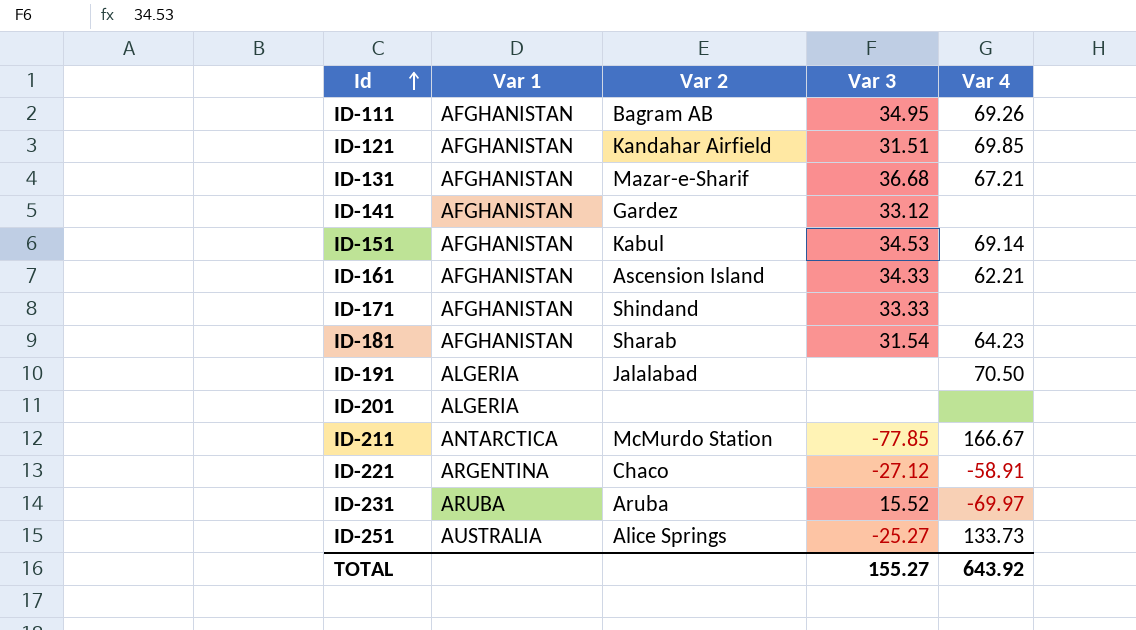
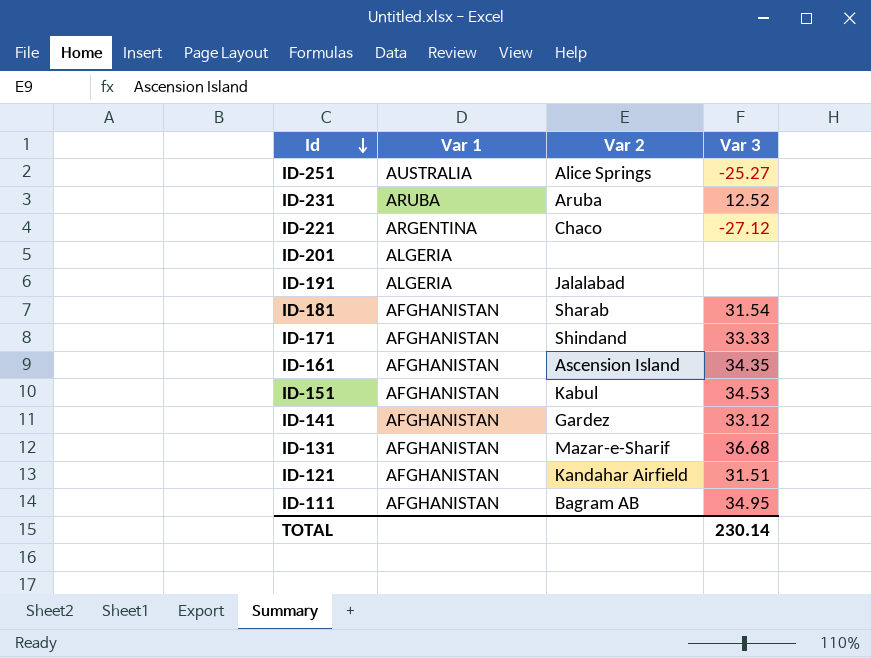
row order: Id ascending -> Id descending
column Var 4 | position: 5 -> none
row ID-211: ANTARCTICA | McMurdo Station | -77.85 | 166.67 -> none
ID-231 | Var 3: 15.52 -> 12.52
ID-161 | Var 3: 34.33 -> 34.35
TOTAL | Var 3: 155.27 -> 230.14

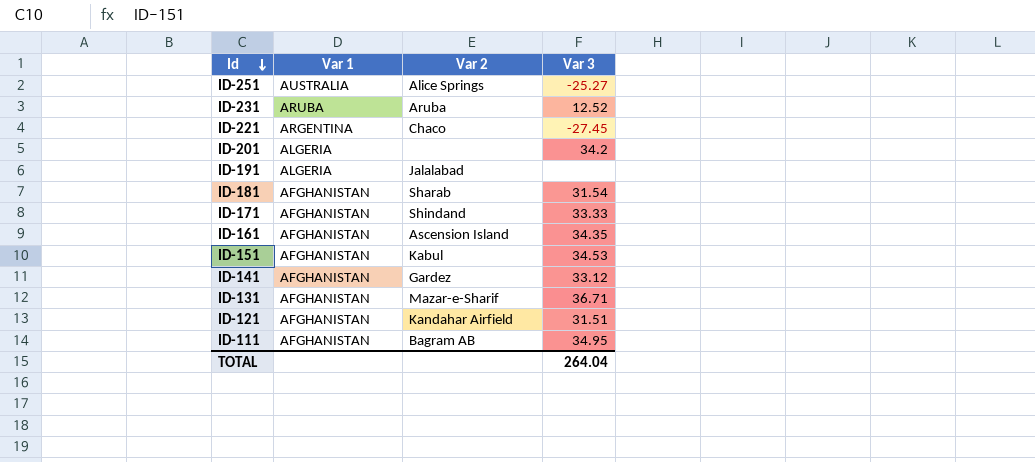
ID-221 | Var 3: -27.12 -> -27.45
ID-201 | Var 3: none -> 34.2
ID-131 | Var 3: 36.68 -> 36.71
TOTAL | Var 3: 230.14 -> 264.04

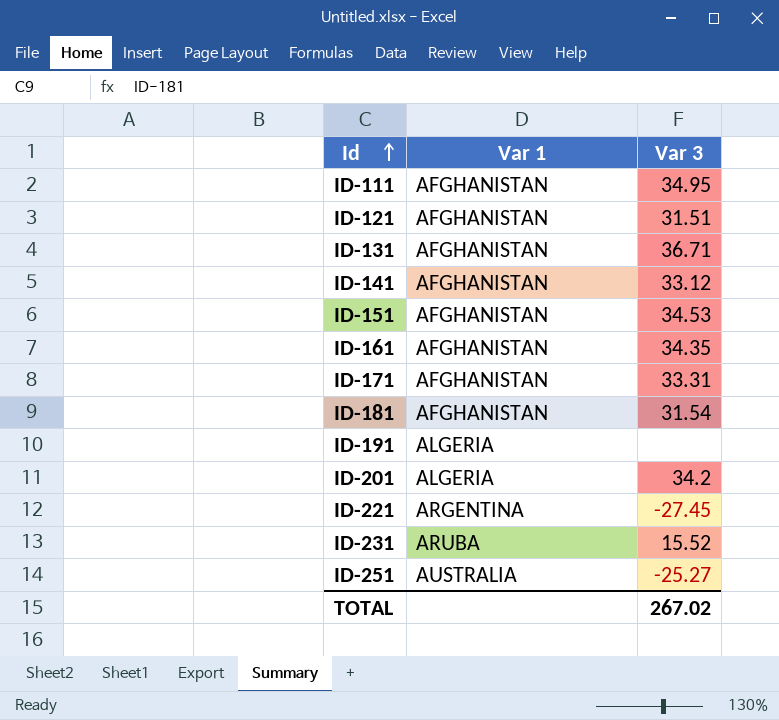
row order: Id descending -> Id ascending
column Var 2 | position: 3 -> none
ID-171 | Var 3: 33.33 -> 33.31
ID-231 | Var 3: 12.52 -> 15.52
TOTAL | Var 3: 264.04 -> 267.02

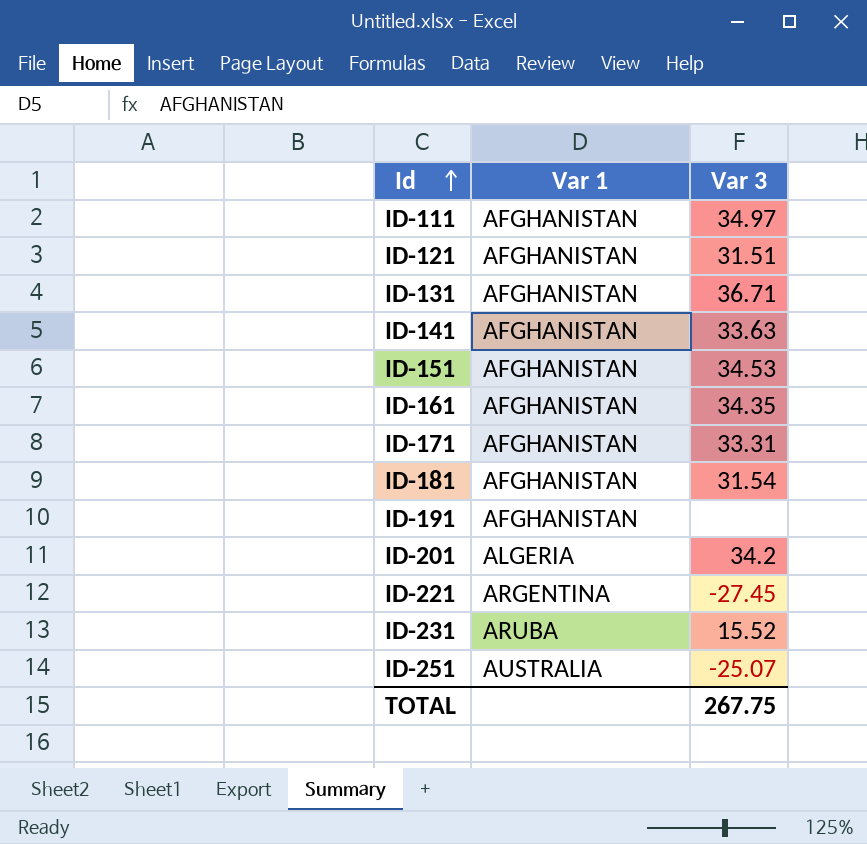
ID-111 | Var 3: 34.95 -> 34.97
ID-141 | Var 3: 33.12 -> 33.63
ID-191 | Var 1: ALGERIA -> AFGHANISTAN
ID-251 | Var 3: -25.27 -> -25.07
TOTAL | Var 3: 267.02 -> 267.75

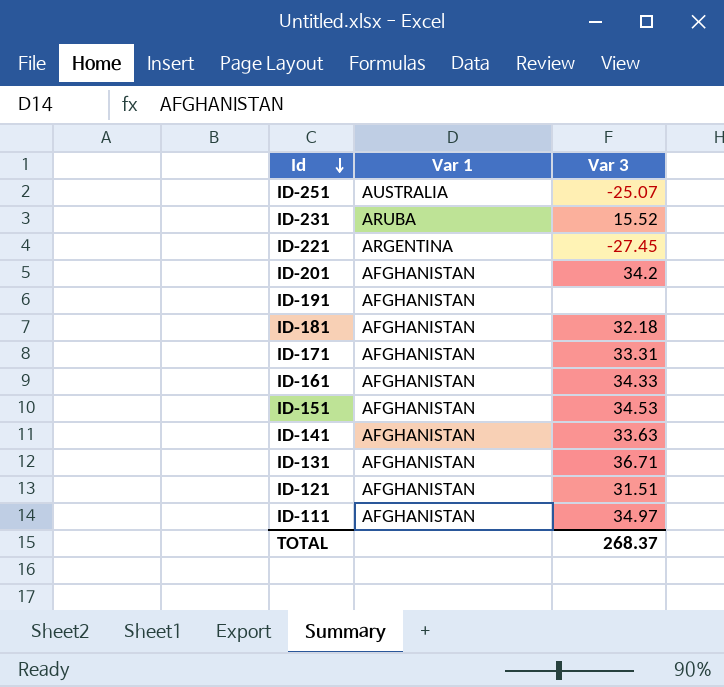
row order: Id ascending -> Id descending
ID-201 | Var 1: ALGERIA -> AFGHANISTAN
ID-181 | Var 3: 31.54 -> 32.18
ID-161 | Var 3: 34.35 -> 34.33
TOTAL | Var 3: 267.75 -> 268.37

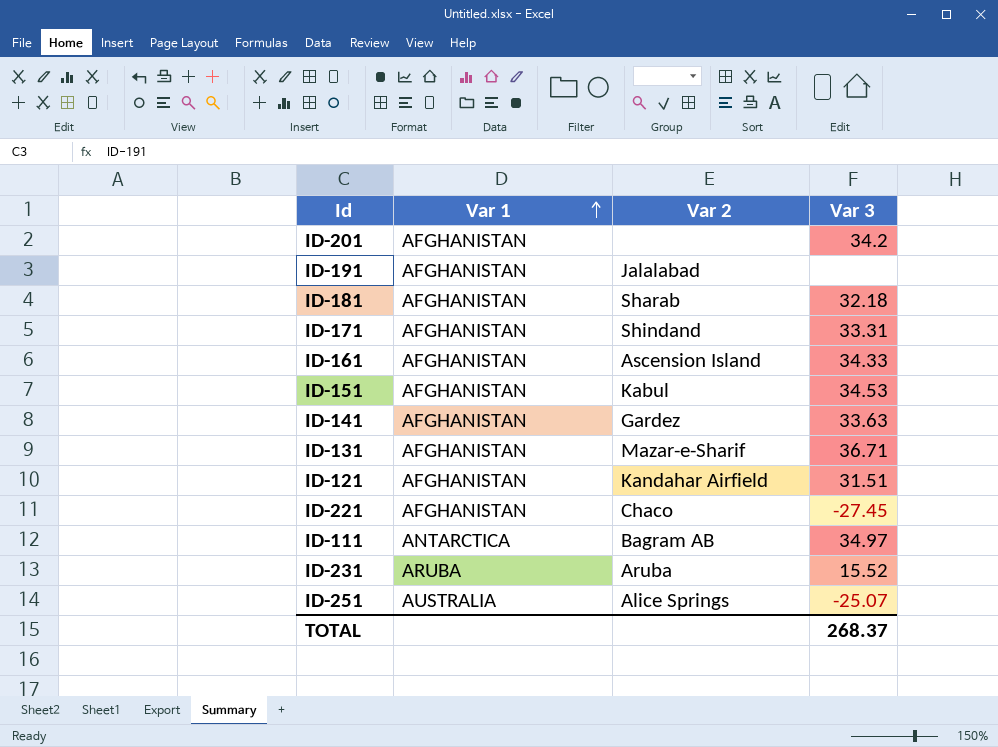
row order: Id descending -> Var 1 ascending
column Var 2 | position: none -> 3
ID-221 | Var 1: ARGENTINA -> AFGHANISTAN
ID-111 | Var 1: AFGHANISTAN -> ANTARCTICA

